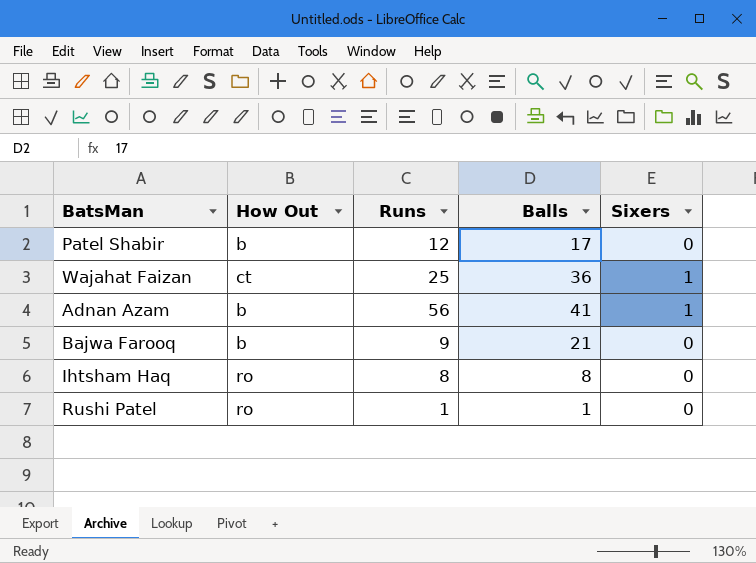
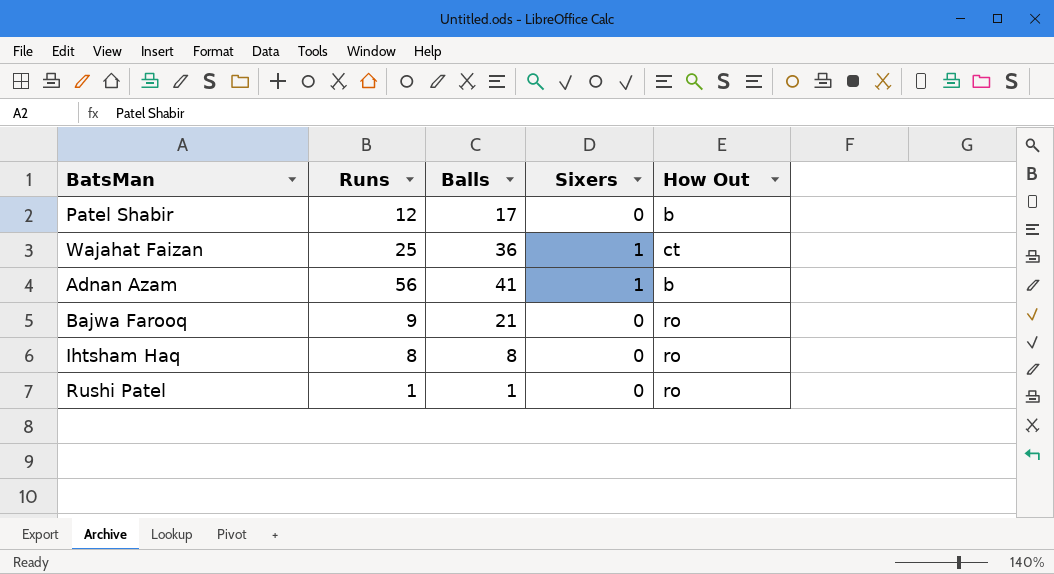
column How Out | position: 2 -> 5
Bajwa Farooq | How Out: b -> ro

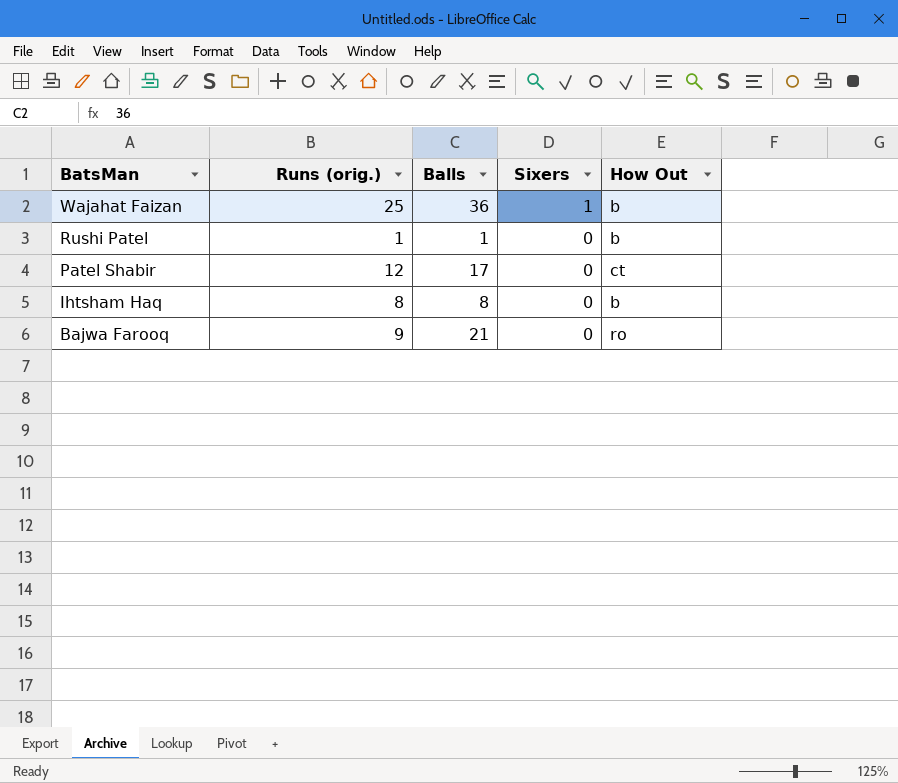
row order: none -> BatsMan descending
column name: Runs -> Runs (orig.)
row Adnan Azam: 56 | 41 | 1 | b -> none
Wajahat Faizan | How Out: ct -> b
Rushi Patel | How Out: ro -> b
Patel Shabir | How Out: b -> ct
Ihtsham Haq | How Out: ro -> b

